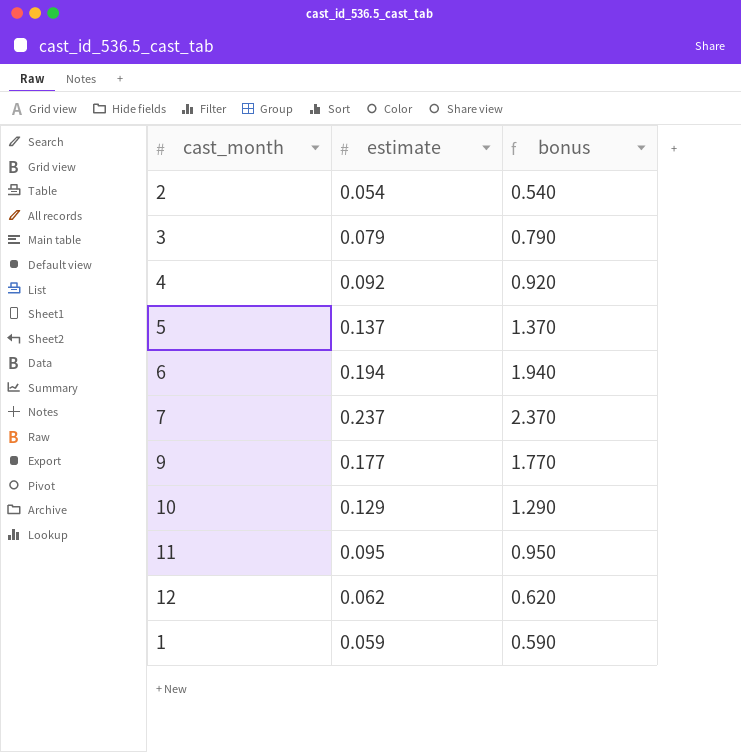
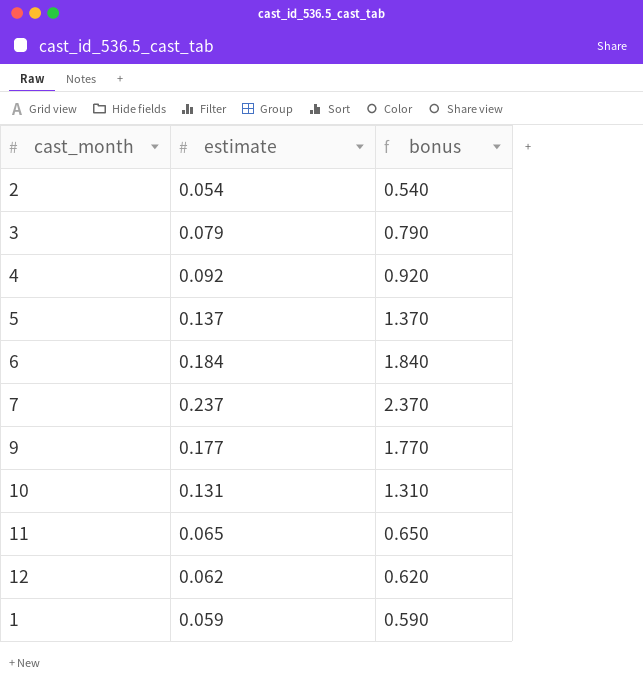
6 | estimate: 0.194 -> 0.184
6 | bonus: 1.940 -> 1.840
10 | estimate: 0.129 -> 0.131
10 | bonus: 1.290 -> 1.310
11 | estimate: 0.095 -> 0.065
11 | bonus: 0.950 -> 0.650

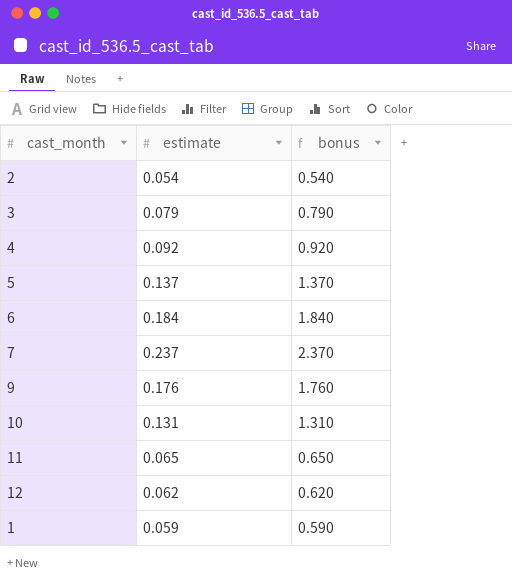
9 | estimate: 0.177 -> 0.176
9 | bonus: 1.770 -> 1.760

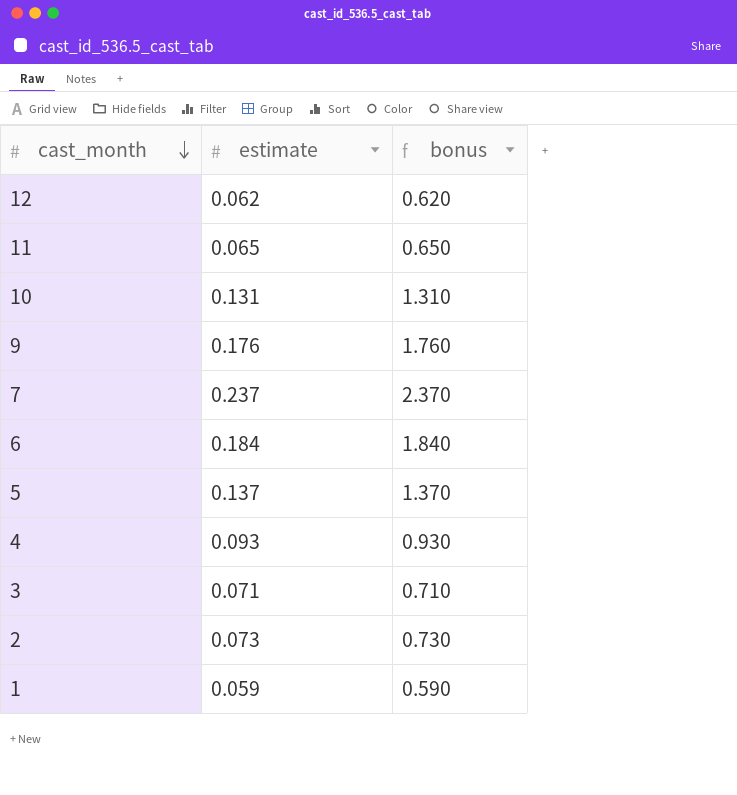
row order: none -> cast_month descending
4 | estimate: 0.092 -> 0.093
4 | bonus: 0.920 -> 0.930
3 | estimate: 0.079 -> 0.071
3 | bonus: 0.790 -> 0.710
2 | estimate: 0.054 -> 0.073
2 | bonus: 0.540 -> 0.730

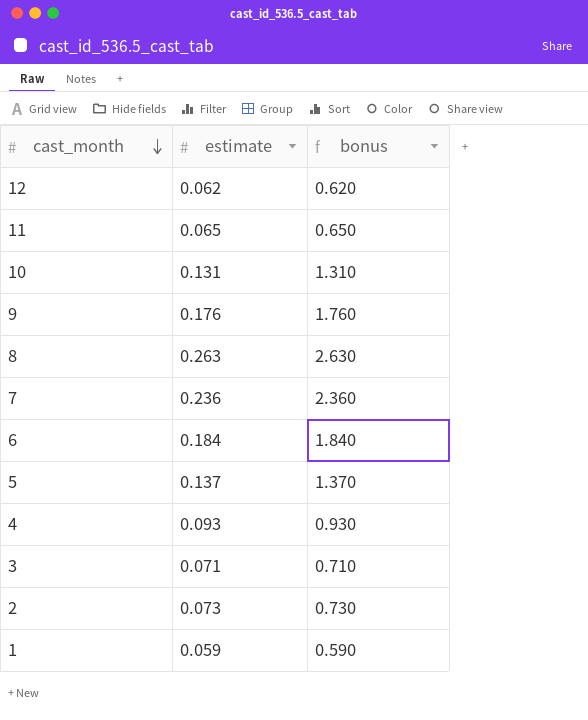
row 8: none -> 0.263 | 2.630
7 | estimate: 0.237 -> 0.236
7 | bonus: 2.370 -> 2.360

